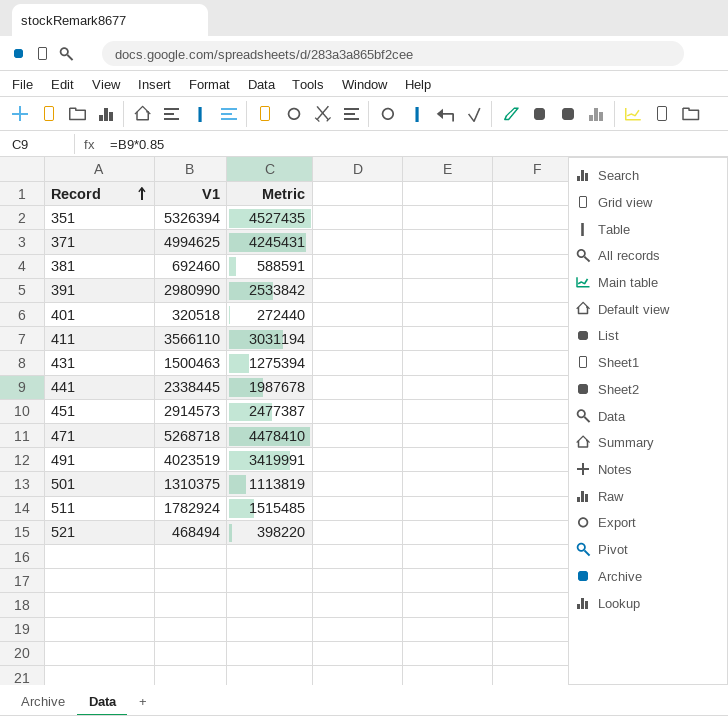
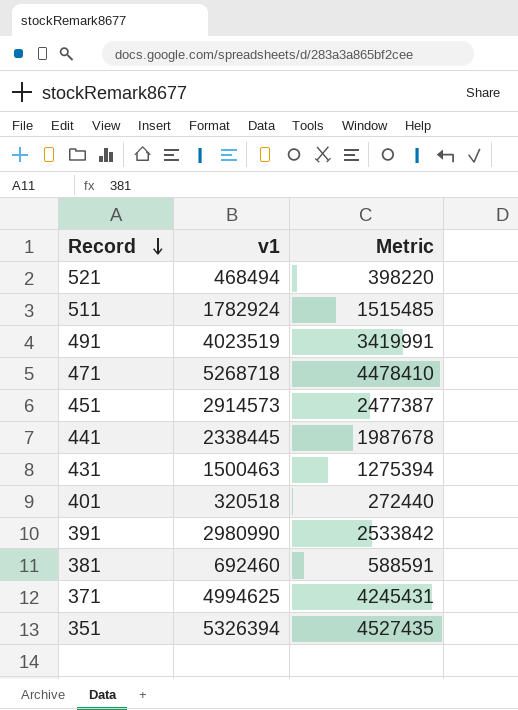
row order: Record ascending -> Record descending
column name: V1 -> v1
row 411: 3566110 | 3031194 -> none
row 501: 1310375 | 1113819 -> none

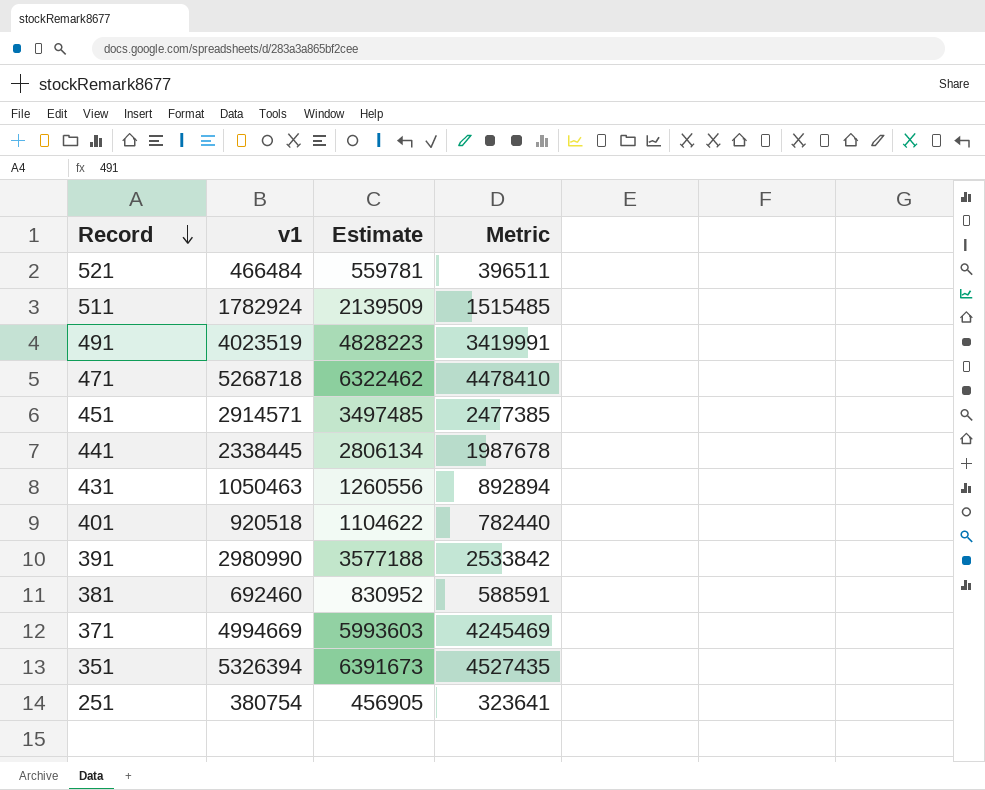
column Estimate | formula: none -> [v1] * 1.2
521 | v1: 468494 -> 466484
521 | Metric: 398220 -> 396511
451 | v1: 2914573 -> 2914571
451 | Metric: 2477387 -> 2477385
431 | v1: 1500463 -> 1050463
431 | Metric: 1275394 -> 892894
401 | v1: 320518 -> 920518
401 | Metric: 272440 -> 782440
371 | v1: 4994625 -> 4994669
371 | Metric: 4245431 -> 4245469
row 251: none -> 380754 | 456905 | 323641

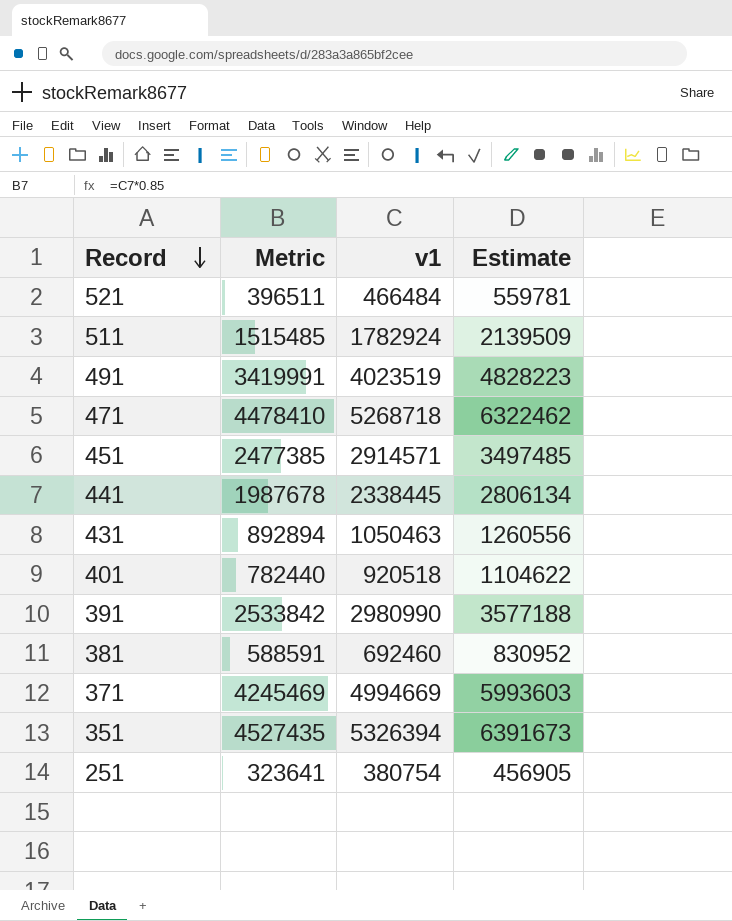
column Metric | position: 4 -> 2

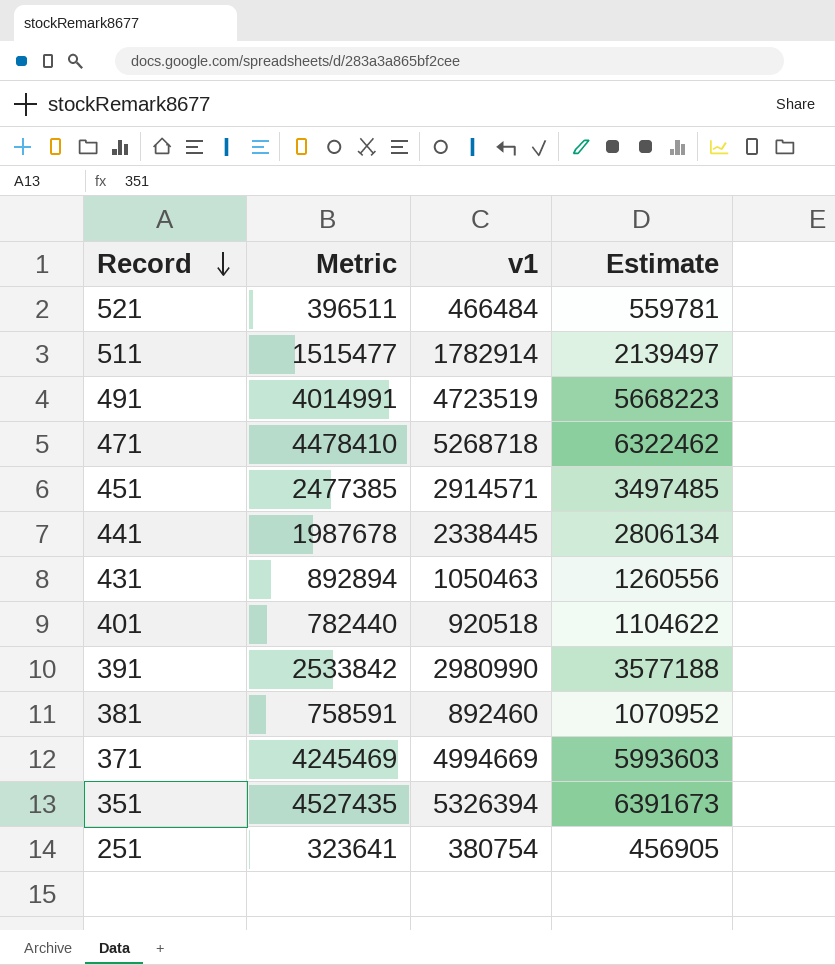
511 | Metric: 1515485 -> 1515477
511 | v1: 1782924 -> 1782914
511 | Estimate: 2139509 -> 2139497
491 | Metric: 3419991 -> 4014991
491 | v1: 4023519 -> 4723519
491 | Estimate: 4828223 -> 5668223
381 | Metric: 588591 -> 758591
381 | v1: 692460 -> 892460
381 | Estimate: 830952 -> 1070952

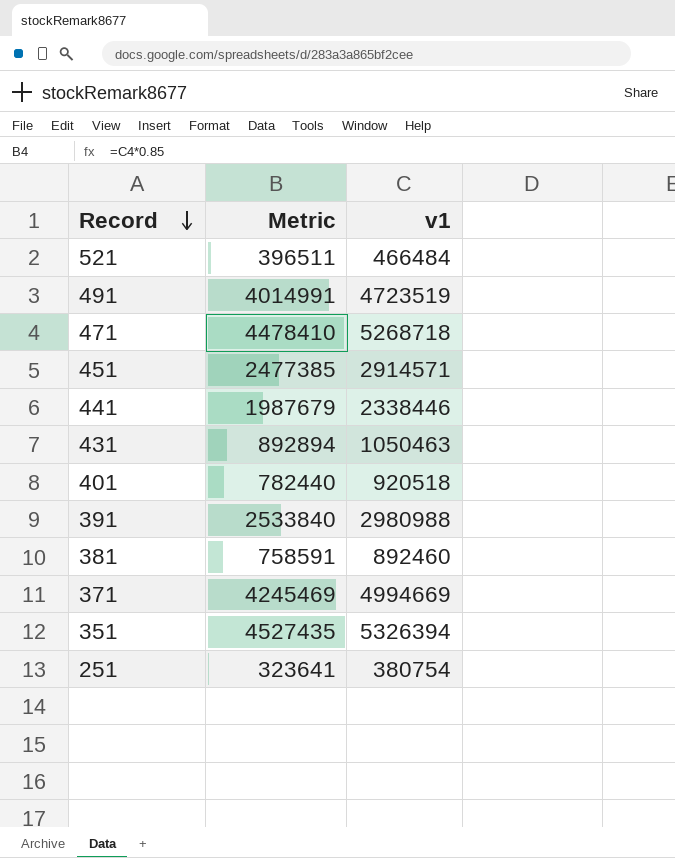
column Estimate | formula: [v1] * 1.2 -> none
row 511: 1515477 | 1782914 | 2139497 -> none
441 | Metric: 1987678 -> 1987679
441 | v1: 2338445 -> 2338446
391 | Metric: 2533842 -> 2533840
391 | v1: 2980990 -> 2980988

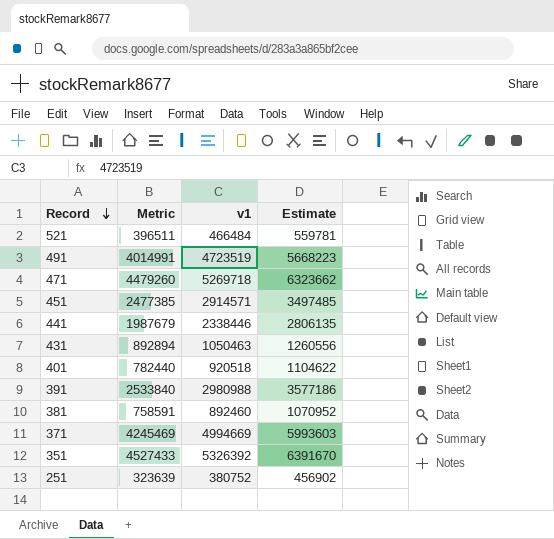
column Estimate | formula: none -> [v1] * 1.2
471 | Metric: 4478410 -> 4479260
471 | v1: 5268718 -> 5269718
351 | Metric: 4527435 -> 4527433
351 | v1: 5326394 -> 5326392
251 | Metric: 323641 -> 323639
251 | v1: 380754 -> 380752

